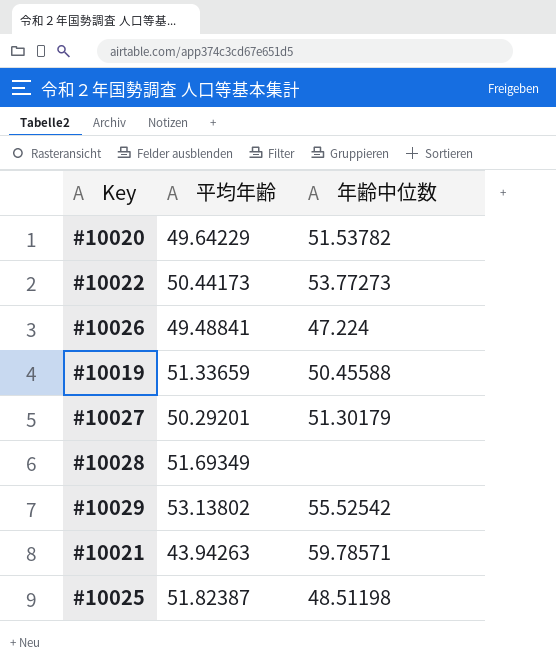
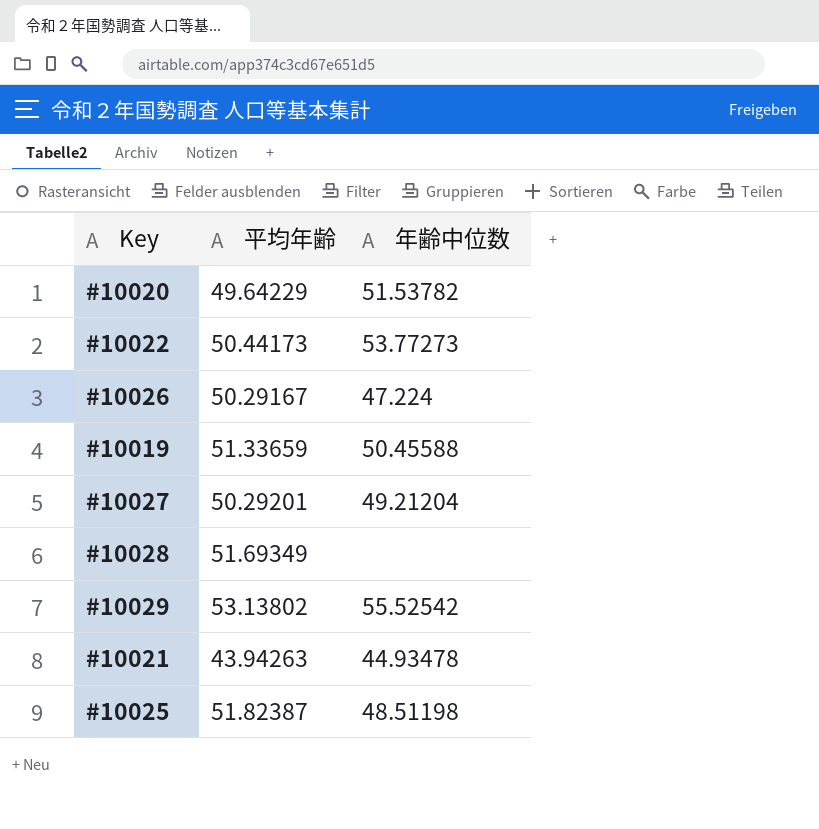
#10026 | 平均年齢: 49.48841 -> 50.29167
#10027 | 年齢中位数: 51.30179 -> 49.21204
#10021 | 年齢中位数: 59.78571 -> 44.93478

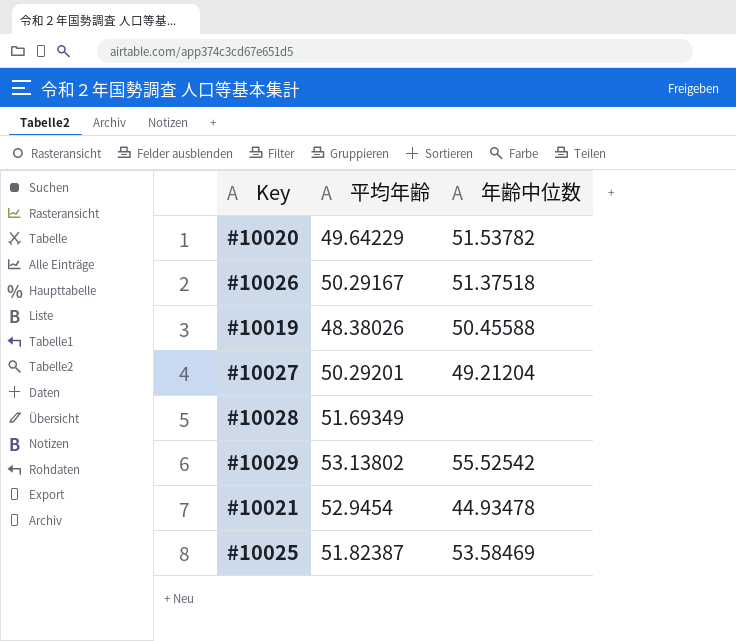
row #10022: 50.44173 | 53.77273 -> none
#10026 | 年齢中位数: 47.224 -> 51.37518
#10019 | 平均年齢: 51.33659 -> 48.38026
#10021 | 平均年齢: 43.94263 -> 52.9454
#10025 | 年齢中位数: 48.51198 -> 53.58469

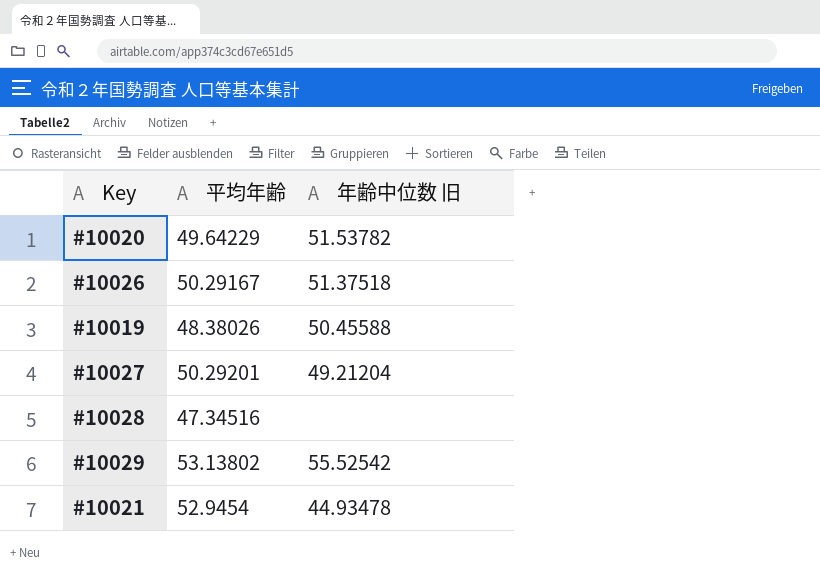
column name: 年齢中位数 -> 年齢中位数 旧
row #10025: 51.82387 | 53.58469 -> none
#10028 | 平均年齢: 51.69349 -> 47.34516

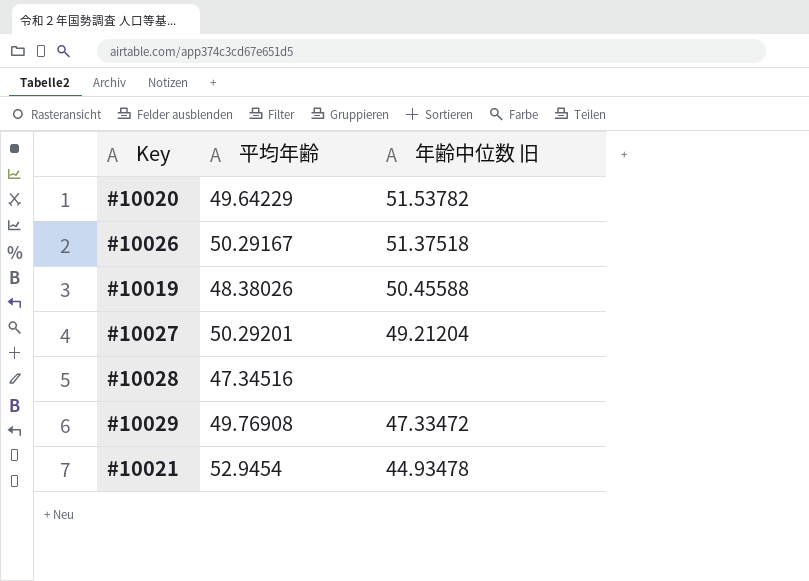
#10029 | 平均年齢: 53.13802 -> 49.76908
#10029 | 年齢中位数 旧: 55.52542 -> 47.33472

